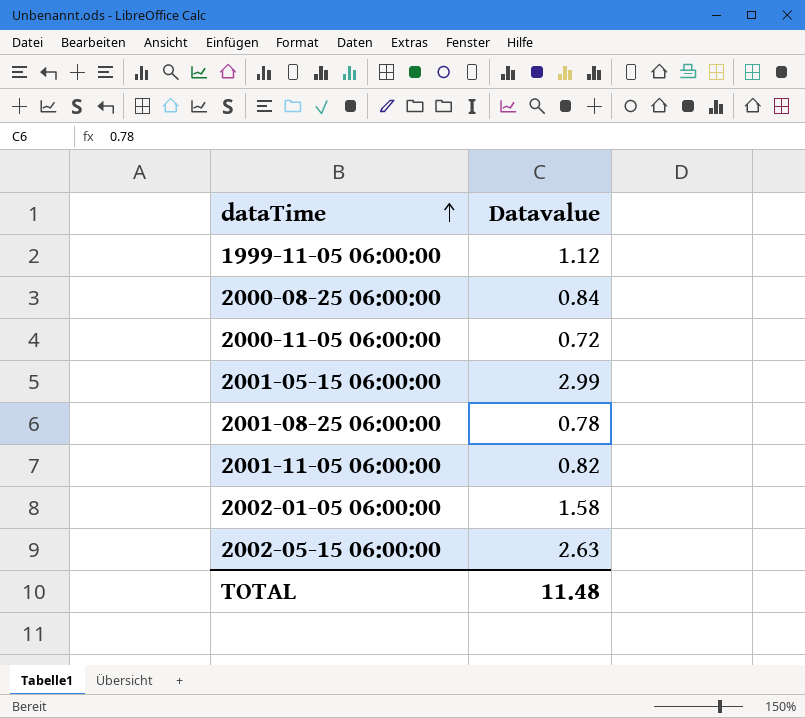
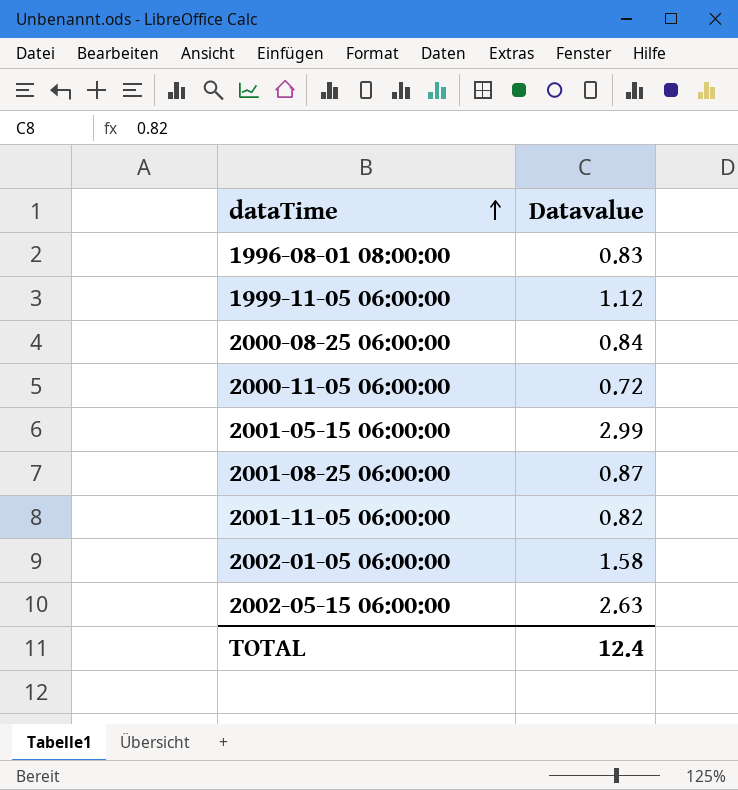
row 1996-08-01 08:00:00: none -> 0.83
2001-08-25 06:00:00 | Datavalue: 0.78 -> 0.87
TOTAL | Datavalue: 11.48 -> 12.4

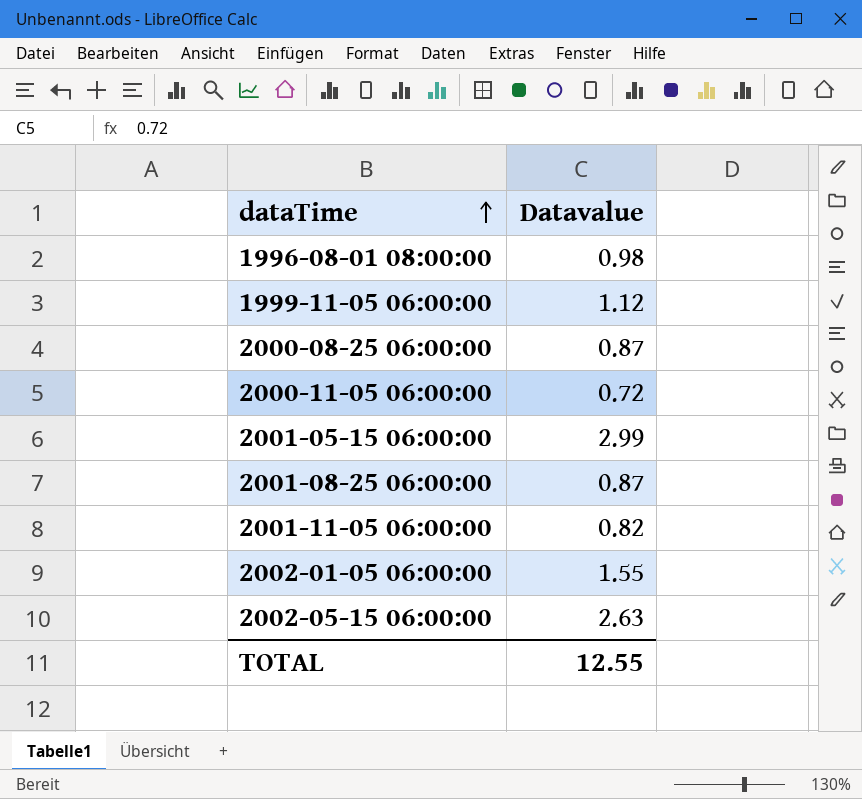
1996-08-01 08:00:00 | Datavalue: 0.83 -> 0.98
2000-08-25 06:00:00 | Datavalue: 0.84 -> 0.87
2002-01-05 06:00:00 | Datavalue: 1.58 -> 1.55
TOTAL | Datavalue: 12.4 -> 12.55

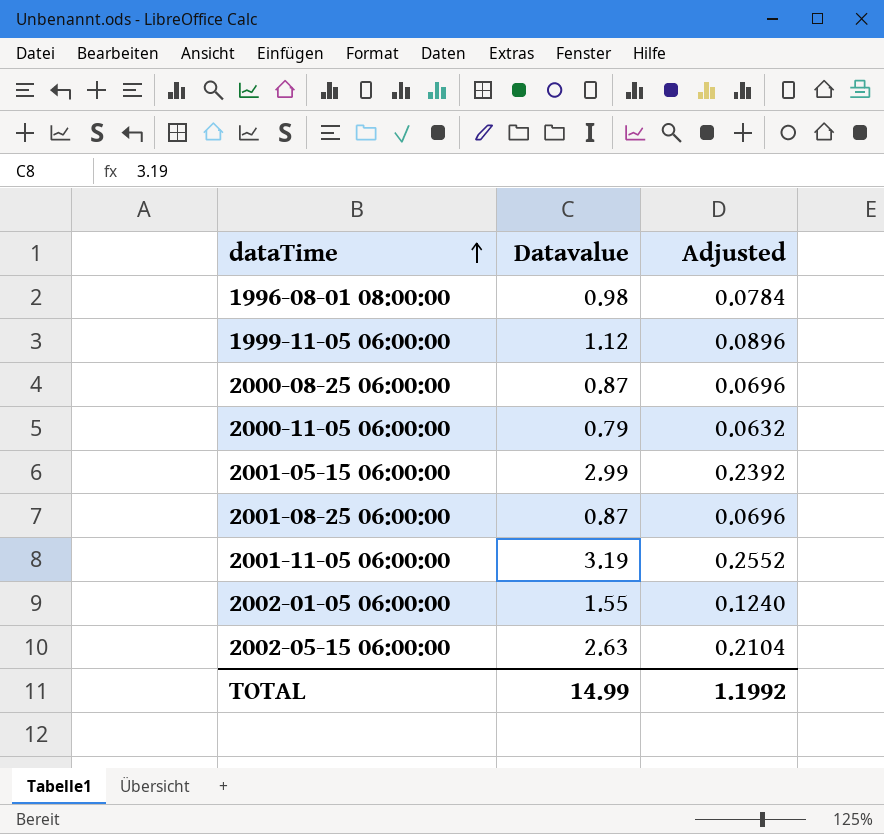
column Adjusted | formula: none -> [Datavalue] * 0.08
2000-11-05 06:00:00 | Datavalue: 0.72 -> 0.79
2001-11-05 06:00:00 | Datavalue: 0.82 -> 3.19
TOTAL | Datavalue: 12.55 -> 14.99

